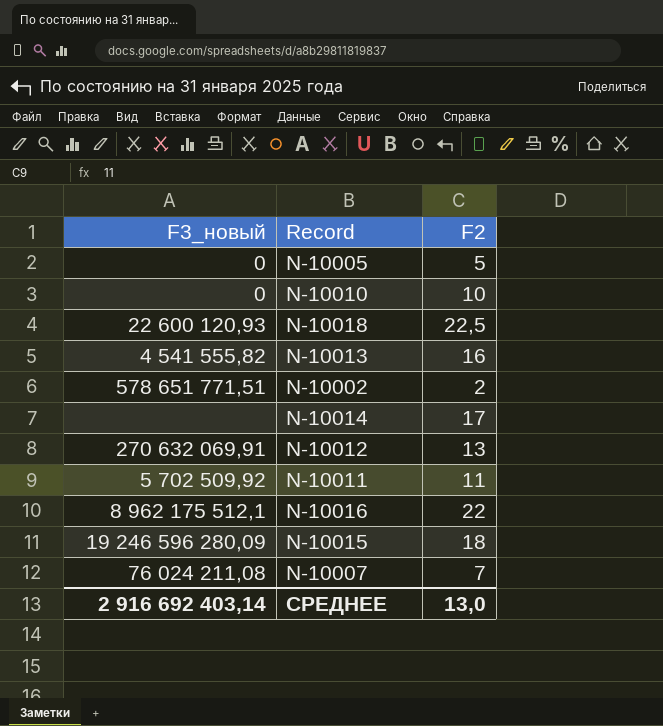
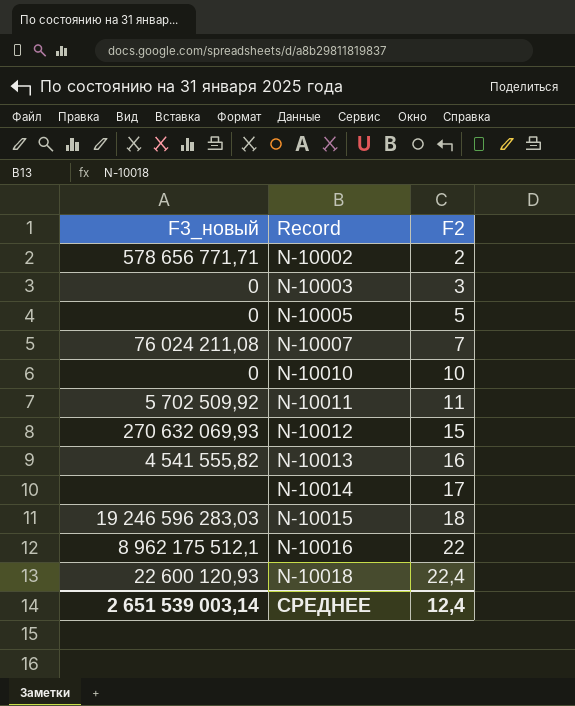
row order: none -> Record ascending
N-10002 | F3_новый: 578 651 771,51 -> 578 656 771,71
row N-10003: none -> 0 | 3
N-10012 | F3_новый: 270 632 069,91 -> 270 632 069,93
N-10012 | F2: 13 -> 15
N-10015 | F3_новый: 19 246 596 280,09 -> 19 246 596 283,03
N-10018 | F2: 22,5 -> 22,4
СРЕДНЕЕ | F3_новый: 2 916 692 403,14 -> 2 651 539 003,14
СРЕДНЕЕ | F2: 13,0 -> 12,4

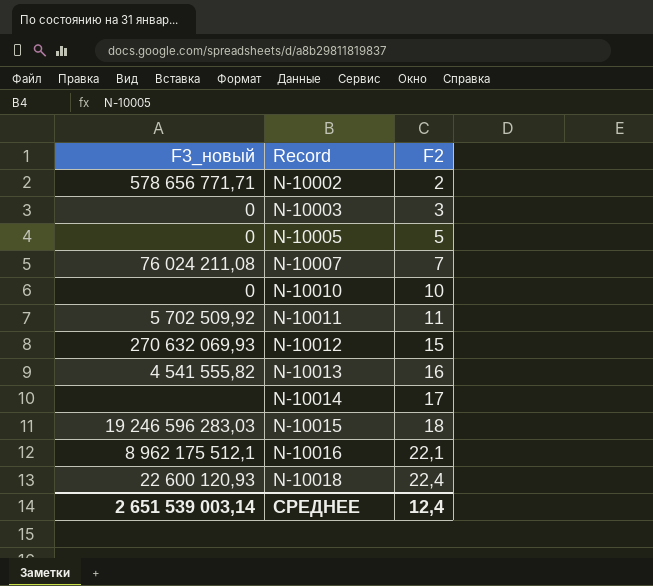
N-10016 | F2: 22 -> 22,1

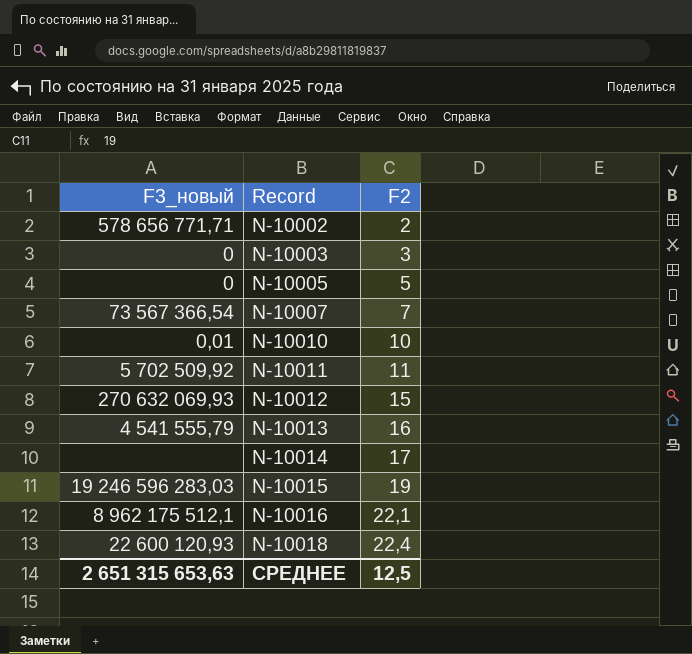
N-10007 | F3_новый: 76 024 211,08 -> 73 567 366,54
N-10010 | F3_новый: 0 -> 0,01
N-10013 | F3_новый: 4 541 555,82 -> 4 541 555,79
N-10015 | F2: 18 -> 19
СРЕДНЕЕ | F3_новый: 2 651 539 003,14 -> 2 651 315 653,63
СРЕДНЕЕ | F2: 12,4 -> 12,5

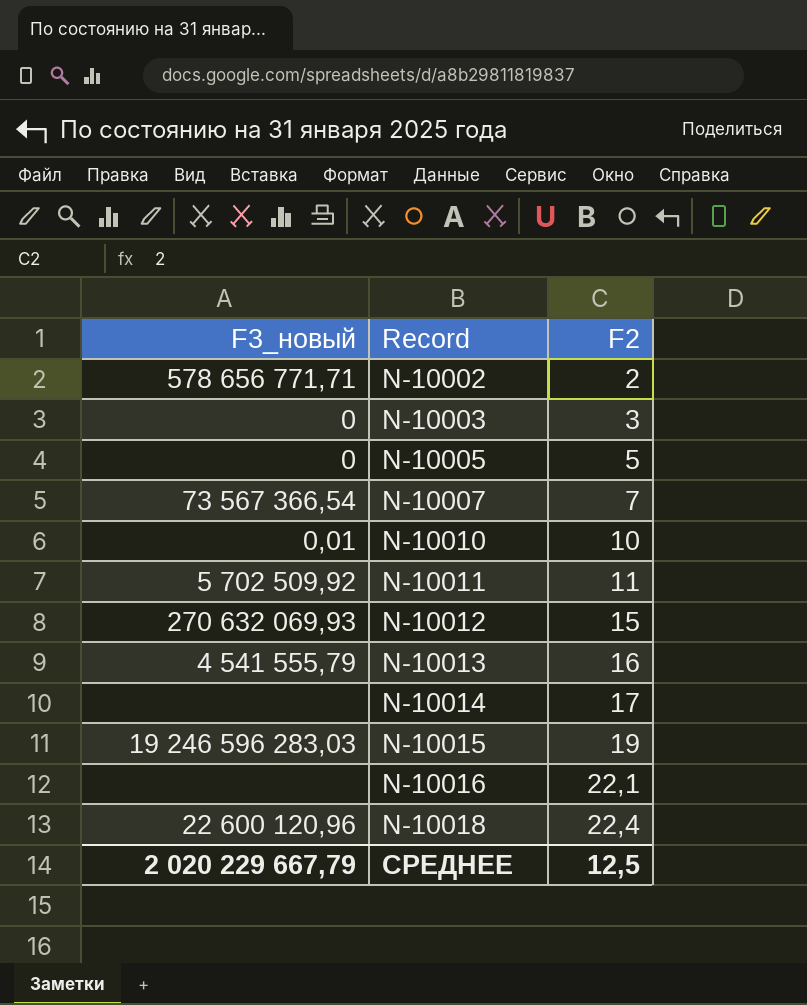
N-10016 | F3_новый: 8 962 175 512,1 -> none
N-10018 | F3_новый: 22 600 120,93 -> 22 600 120,96
СРЕДНЕЕ | F3_новый: 2 651 315 653,63 -> 2 020 229 667,79

